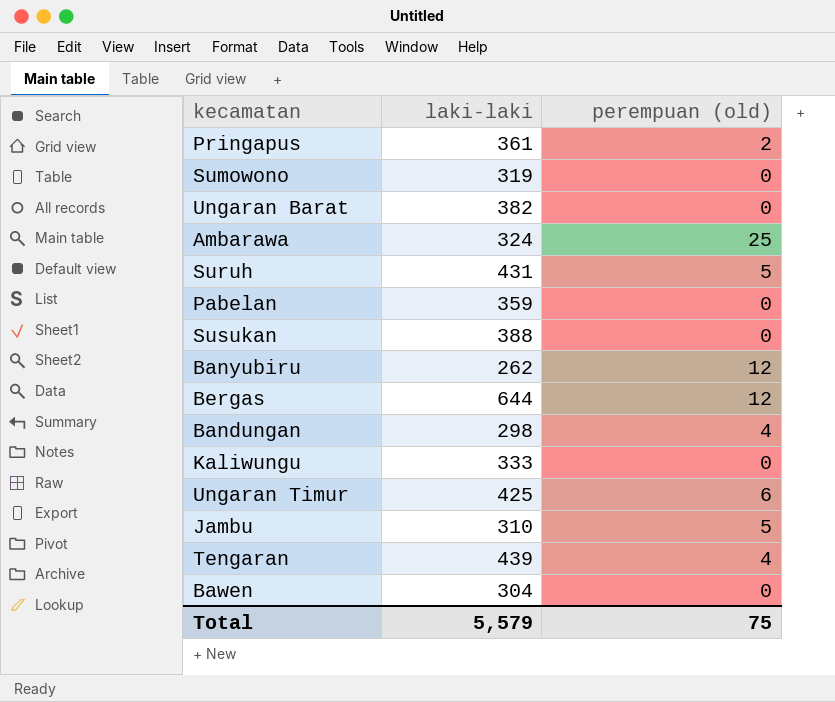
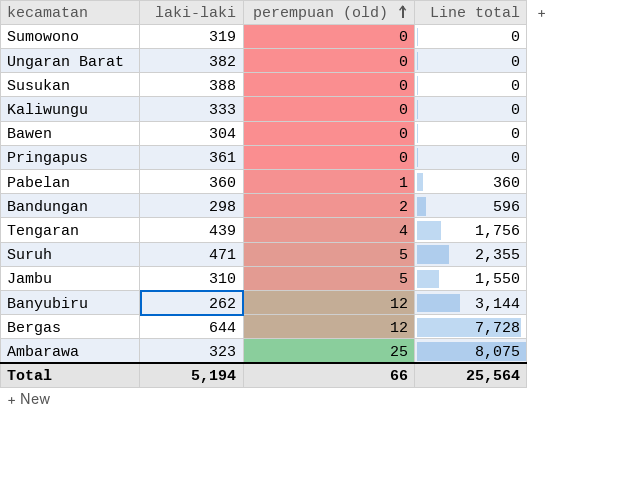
row order: none -> perempuan (old) ascending
column Line total | formula: none -> [laki-laki] * [perempuan (old)]
row Ungaran Timur: 425 | 6 -> none
Pringapus | perempuan (old): 2 -> 0
Pabelan | laki-laki: 359 -> 360
Pabelan | perempuan (old): 0 -> 1
Bandungan | perempuan (old): 4 -> 2
Suruh | laki-laki: 431 -> 471
Ambarawa | laki-laki: 324 -> 323
Total | laki-laki: 5,579 -> 5,194
Total | perempuan (old): 75 -> 66

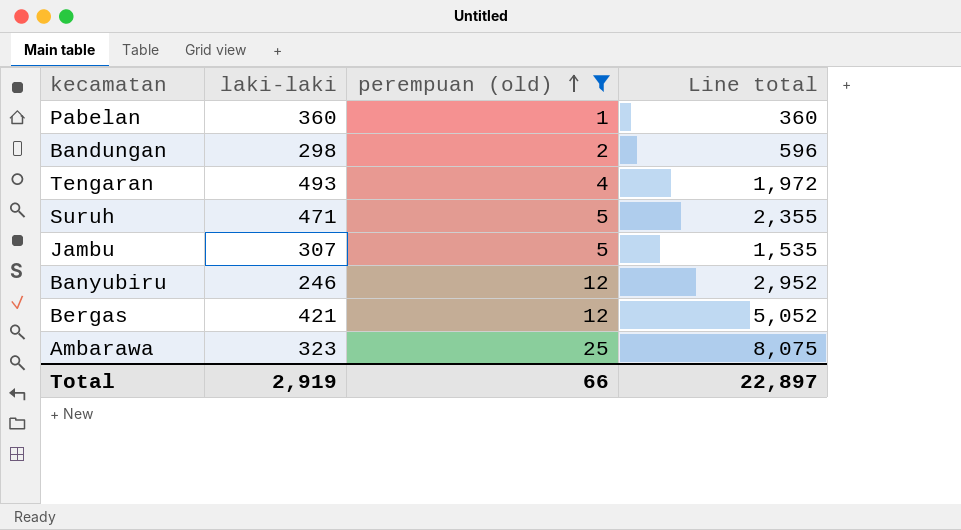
filter: none -> perempuan (old) != 0
Tengaran | laki-laki: 439 -> 493
Tengaran | Line total: 1,756 -> 1,972
Jambu | laki-laki: 310 -> 307
Jambu | Line total: 1,550 -> 1,535
Banyubiru | laki-laki: 262 -> 246
Banyubiru | Line total: 3,144 -> 2,952
Bergas | laki-laki: 644 -> 421
Bergas | Line total: 7,728 -> 5,052
Total | laki-laki: 5,194 -> 2,919
Total | Line total: 25,564 -> 22,897

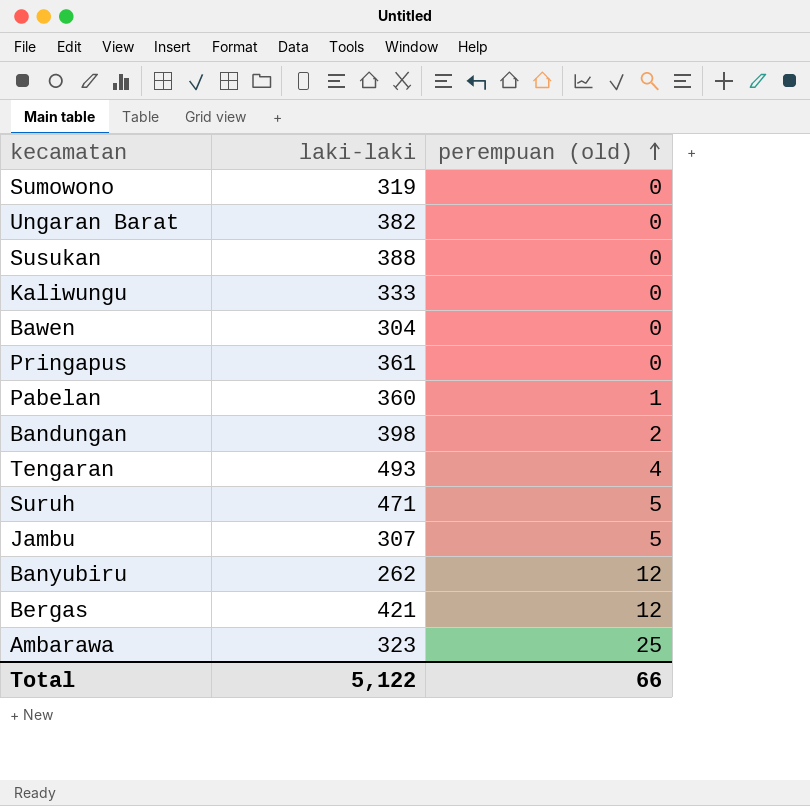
filter: perempuan (old) != 0 -> none
column Line total | formula: [laki-laki] * [perempuan (old)] -> none
Bandungan | laki-laki: 298 -> 398
Banyubiru | laki-laki: 246 -> 262
Total | laki-laki: 2,919 -> 5,122

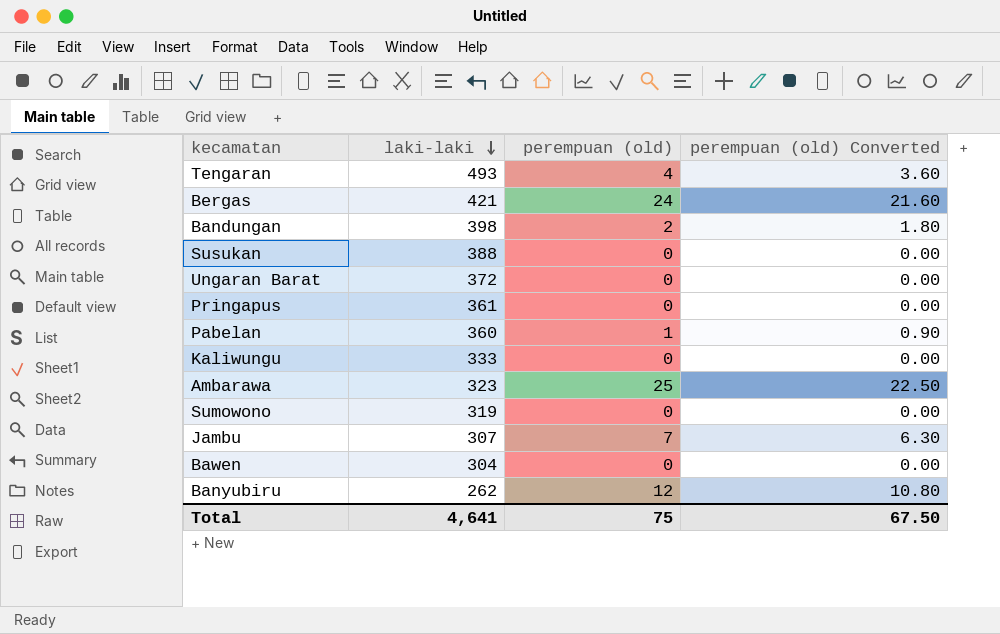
row order: perempuan (old) ascending -> laki-laki descending
column perempuan (old) Converted | formula: none -> [perempuan (old)] * 0.9
row Suruh: 471 | 5 -> none
Bergas | perempuan (old): 12 -> 24
Ungaran Barat | laki-laki: 382 -> 372
Jambu | perempuan (old): 5 -> 7
Total | laki-laki: 5,122 -> 4,641
Total | perempuan (old): 66 -> 75

